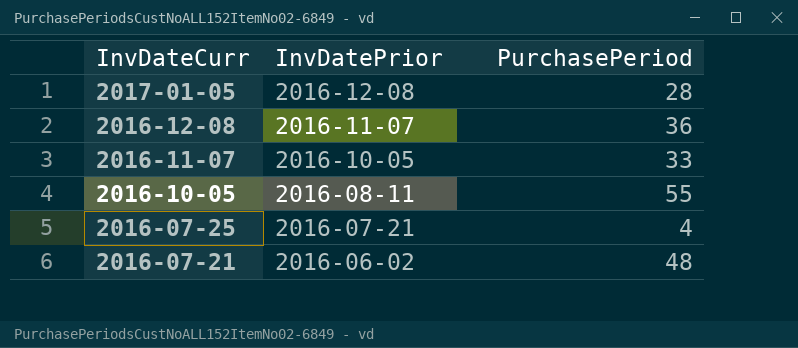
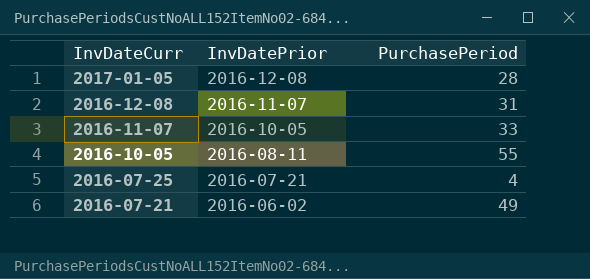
2016-12-08 | PurchasePeriod: 36 -> 31
2016-07-21 | PurchasePeriod: 48 -> 49

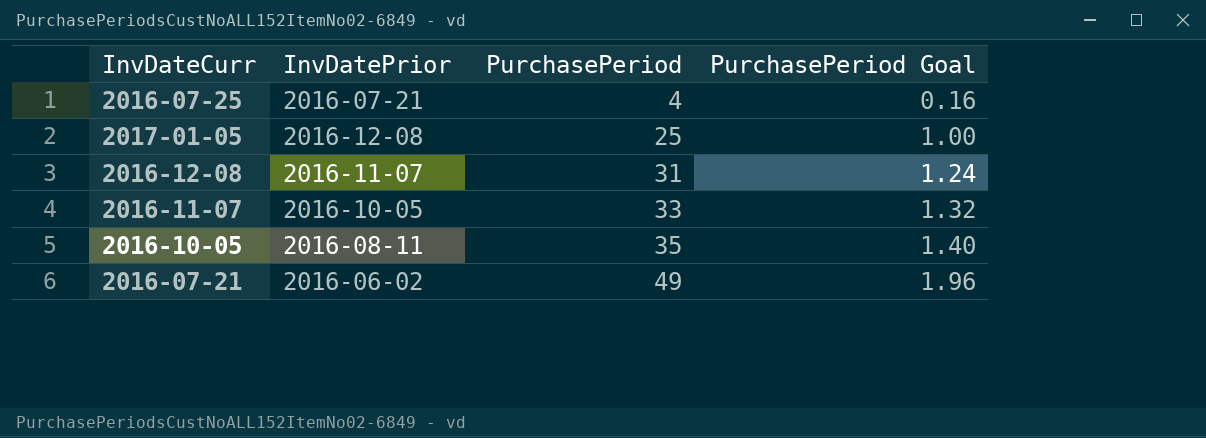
row order: InvDateCurr descending -> PurchasePeriod ascending
column PurchasePeriod Goal | formula: none -> [PurchasePeriod] * 0.04
2017-01-05 | PurchasePeriod: 28 -> 25
2016-10-05 | PurchasePeriod: 55 -> 35

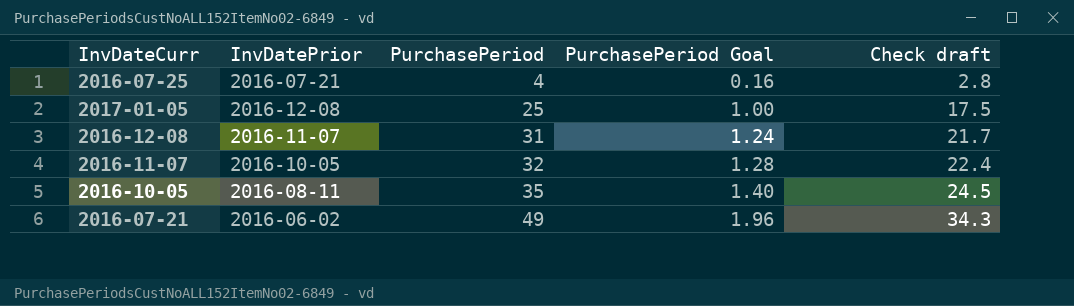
column Check draft | formula: none -> [PurchasePeriod] * 0.7
2016-11-07 | PurchasePeriod: 33 -> 32
2016-11-07 | PurchasePeriod Goal: 1.32 -> 1.28

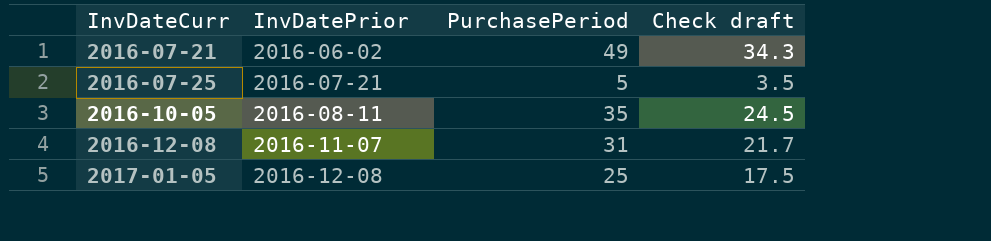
row order: PurchasePeriod ascending -> InvDateCurr ascending
column PurchasePeriod Goal | formula: [PurchasePeriod] * 0.04 -> none
row 2016-11-07: 2016-10-05 | 32 | 1.28 | 22.4 -> none
2016-07-25 | PurchasePeriod: 4 -> 5
2016-07-25 | Check draft: 2.8 -> 3.5

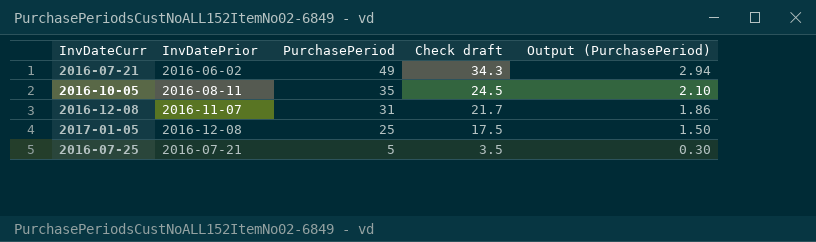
row order: InvDateCurr ascending -> PurchasePeriod descending
column Output (PurchasePeriod) | formula: none -> [PurchasePeriod] * 0.06

